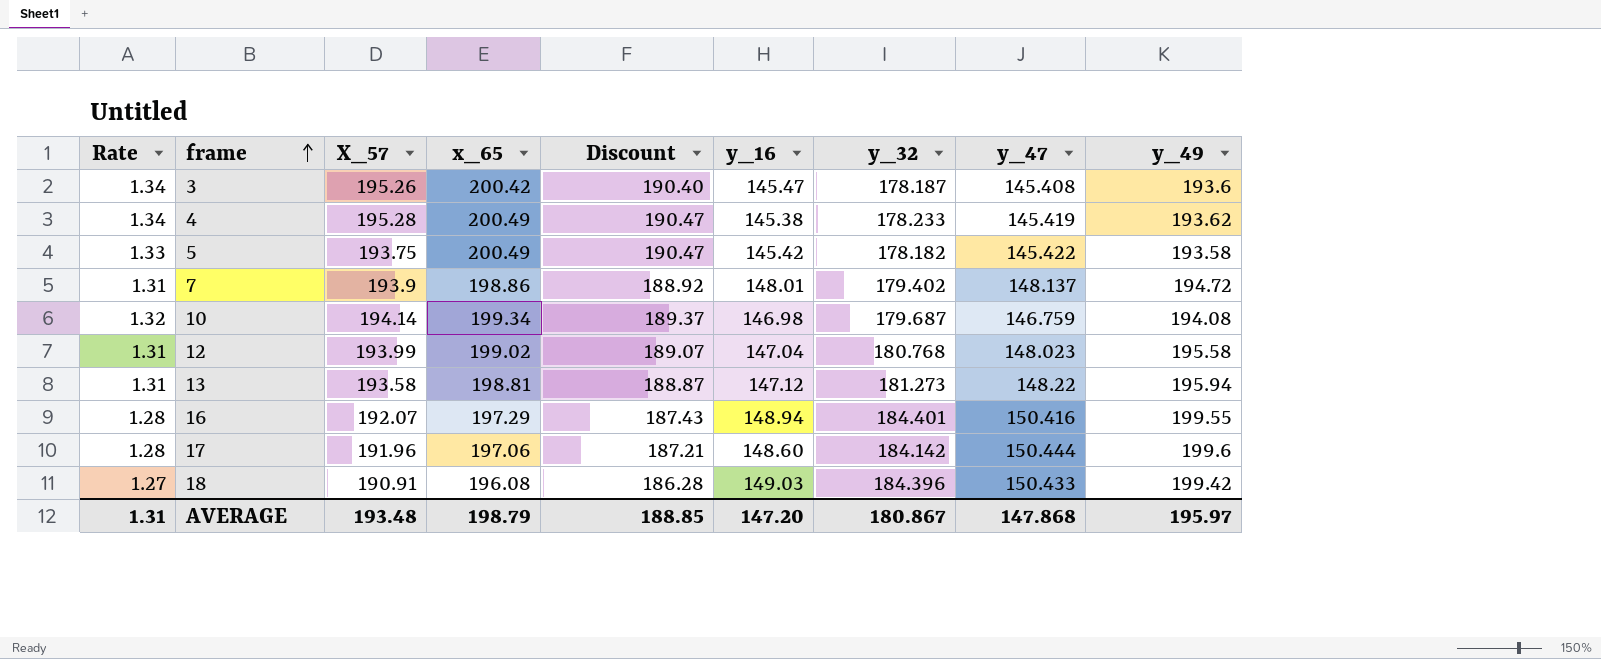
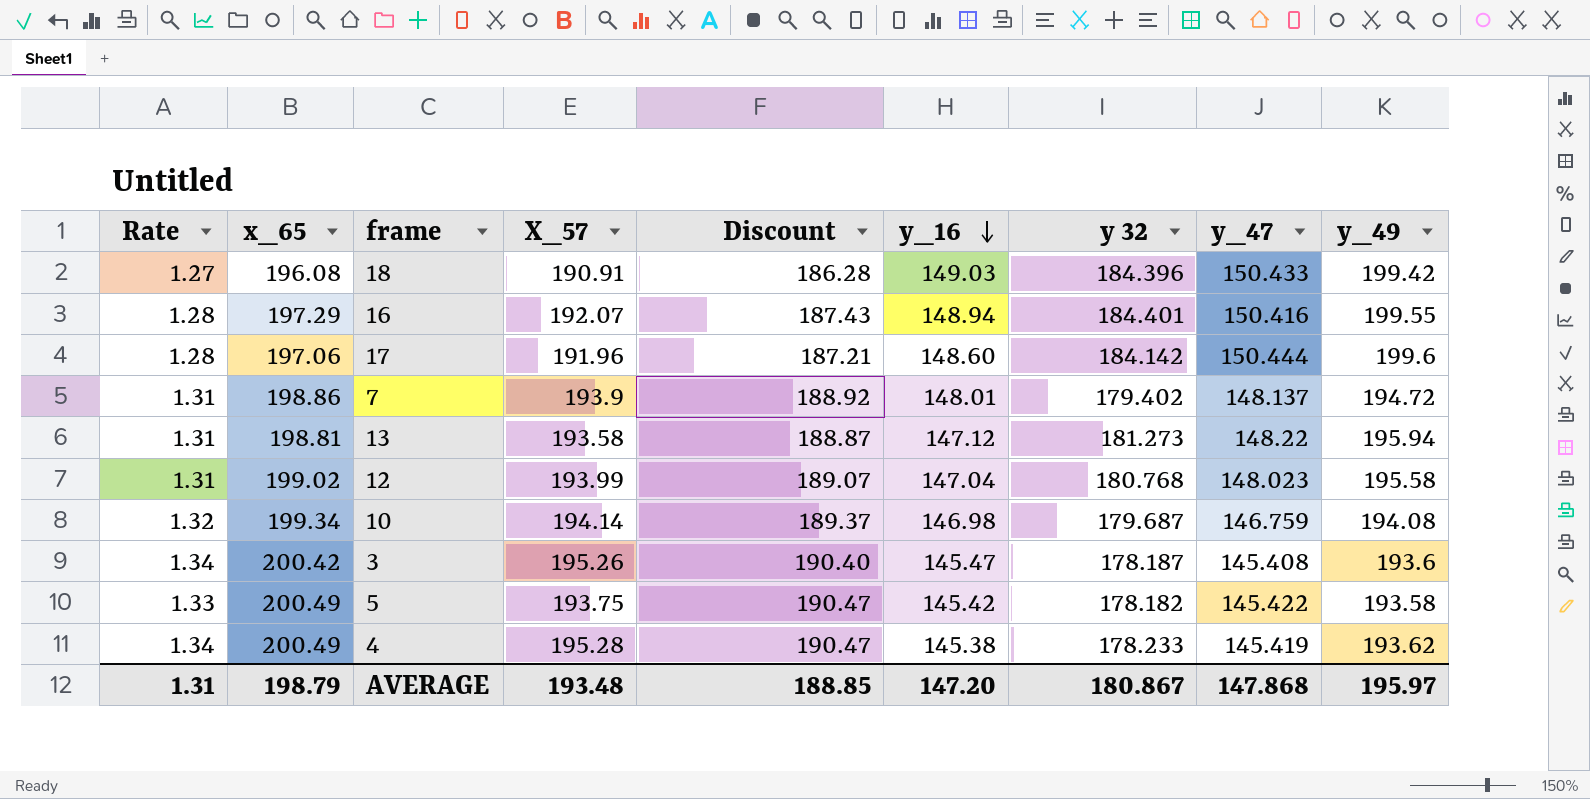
row order: frame ascending -> y_16 descending
column x_65 | position: 4 -> 2
column name: y_32 -> y 32

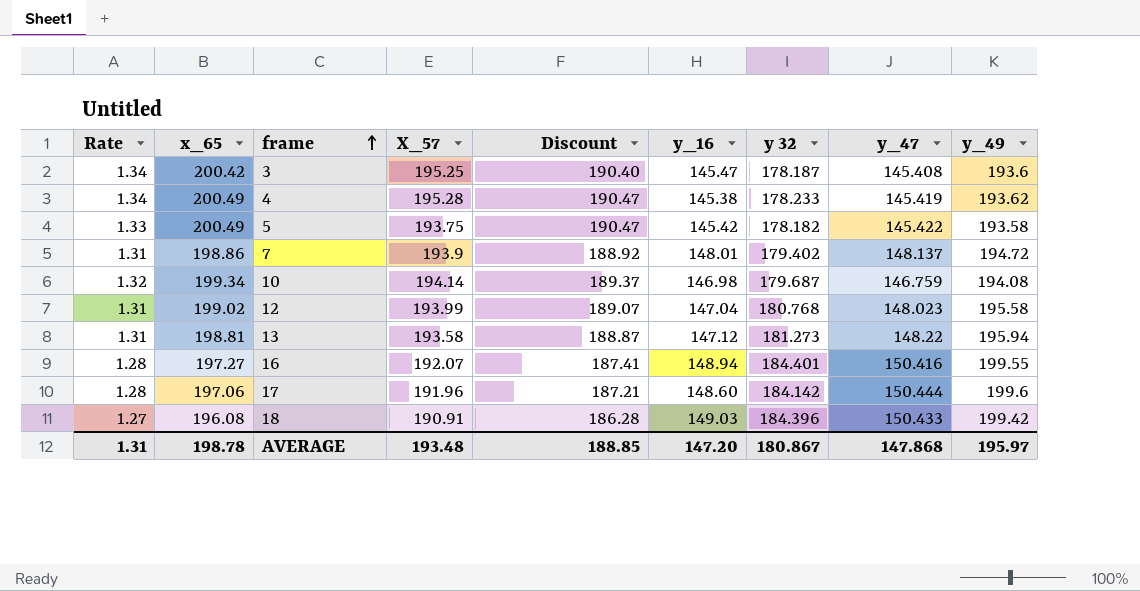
row order: y_16 descending -> frame ascending
3 | X_57: 195.26 -> 195.25
16 | x_65: 197.29 -> 197.27
16 | Discount: 187.43 -> 187.41
AVERAGE | x_65: 198.79 -> 198.78

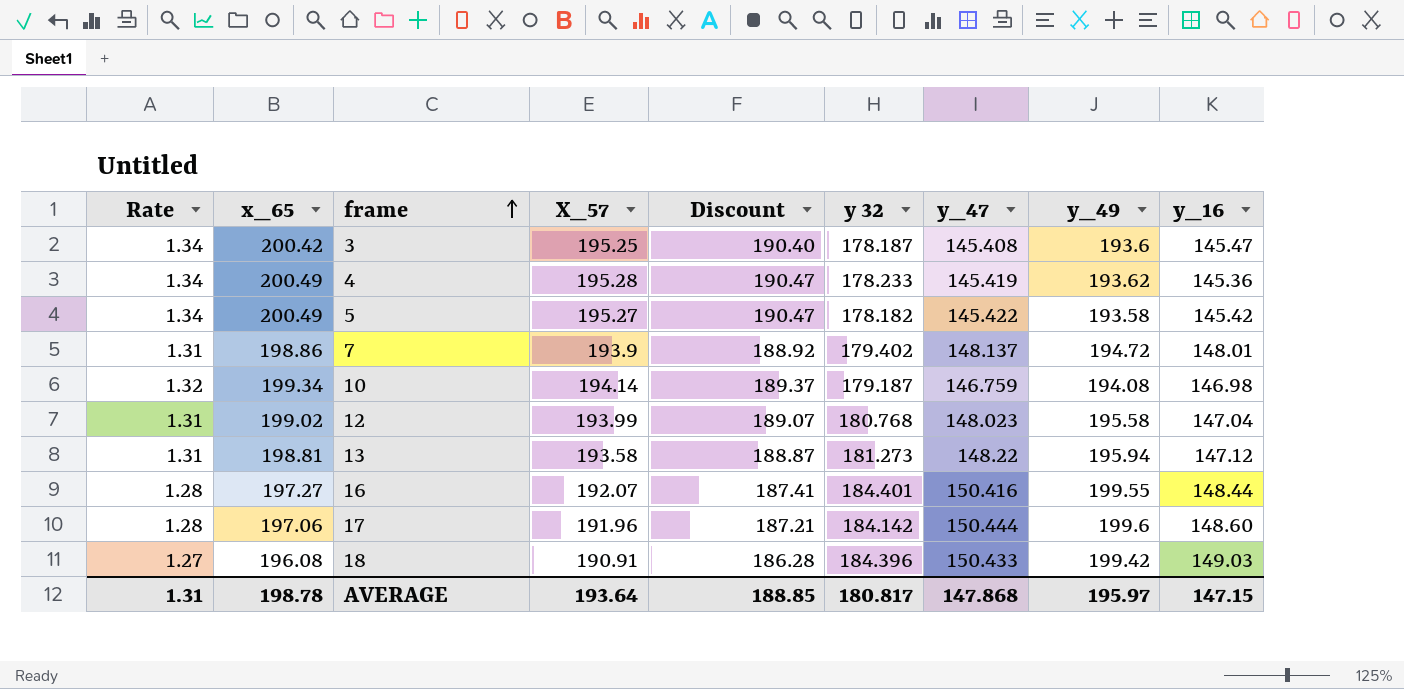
column y_16 | position: 6 -> 9
4 | y_16: 145.38 -> 145.36
5 | Rate: 1.33 -> 1.34
5 | X_57: 193.75 -> 195.27
10 | y 32: 179.687 -> 179.187
16 | y_16: 148.94 -> 148.44
AVERAGE | X_57: 193.48 -> 193.64
AVERAGE | y 32: 180.867 -> 180.817
AVERAGE | y_16: 147.20 -> 147.15

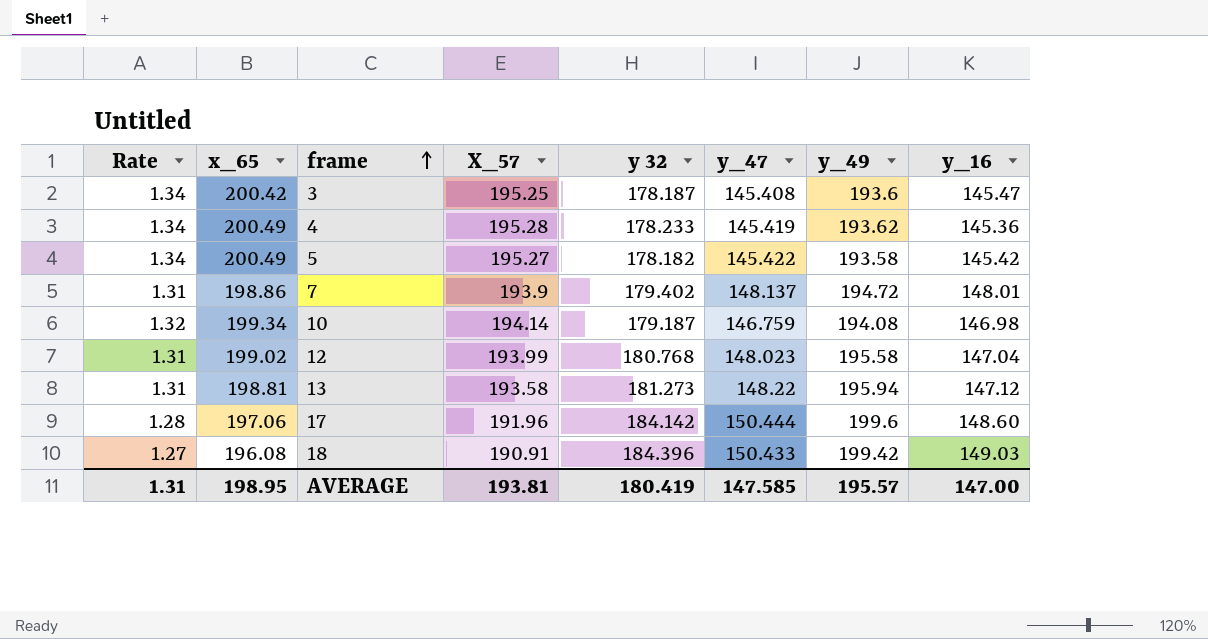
column Discount | formula: [x_65] * 0.95 -> none
row 16: 1.28 | 197.27 | 192.07 | 187.41 | 184.401 | 150.416 | 199.55 | 148.44 -> none
AVERAGE | x_65: 198.78 -> 198.95
AVERAGE | X_57: 193.64 -> 193.81
AVERAGE | y 32: 180.817 -> 180.419
AVERAGE | y_47: 147.868 -> 147.585
AVERAGE | y_49: 195.97 -> 195.57
AVERAGE | y_16: 147.15 -> 147.00

